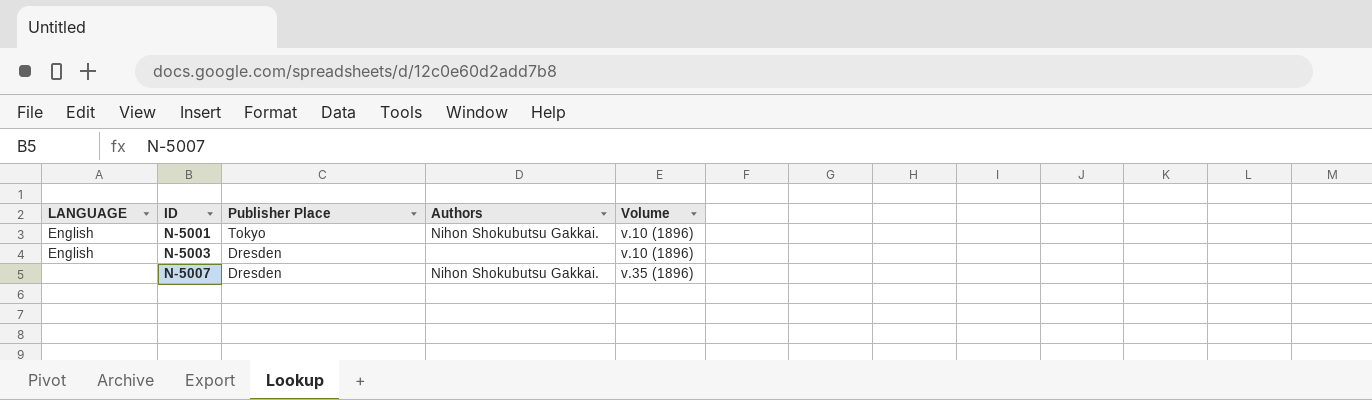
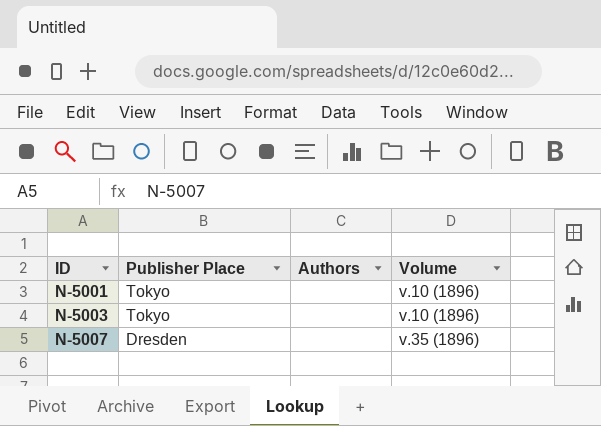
column LANGUAGE | position: 1 -> none
N-5001 | Authors: Nihon Shokubutsu Gakkai. -> none
N-5003 | Publisher Place: Dresden -> Tokyo
N-5007 | Authors: Nihon Shokubutsu Gakkai. -> none

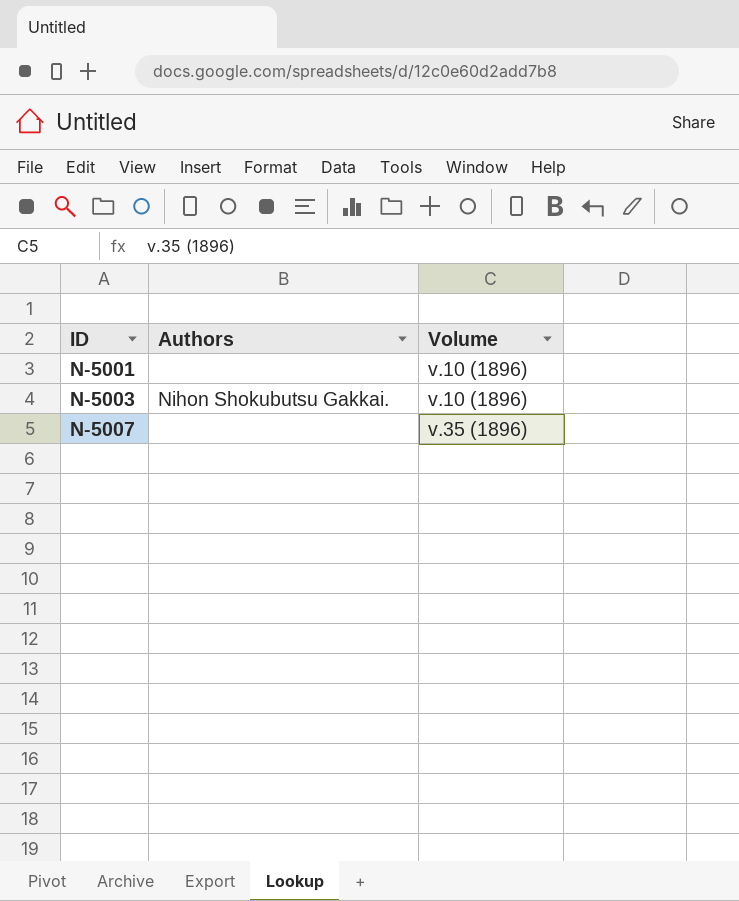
column Publisher Place | position: 2 -> none
N-5003 | Authors: none -> Nihon Shokubutsu Gakkai.

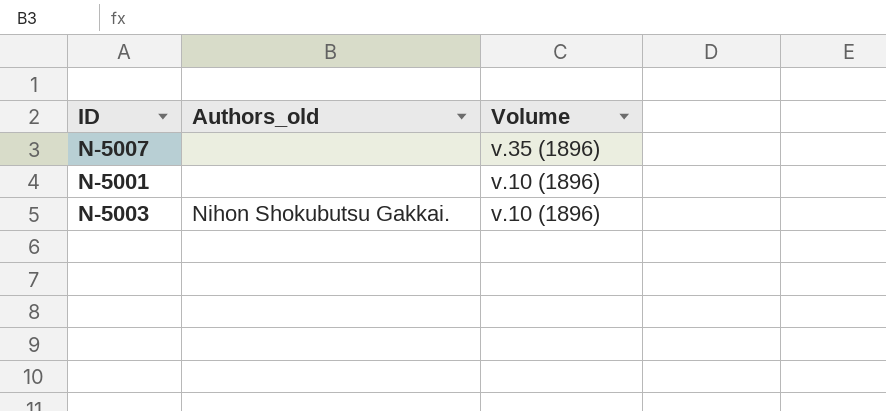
row order: ID ascending -> Volume descending
column name: Authors -> Authors_old

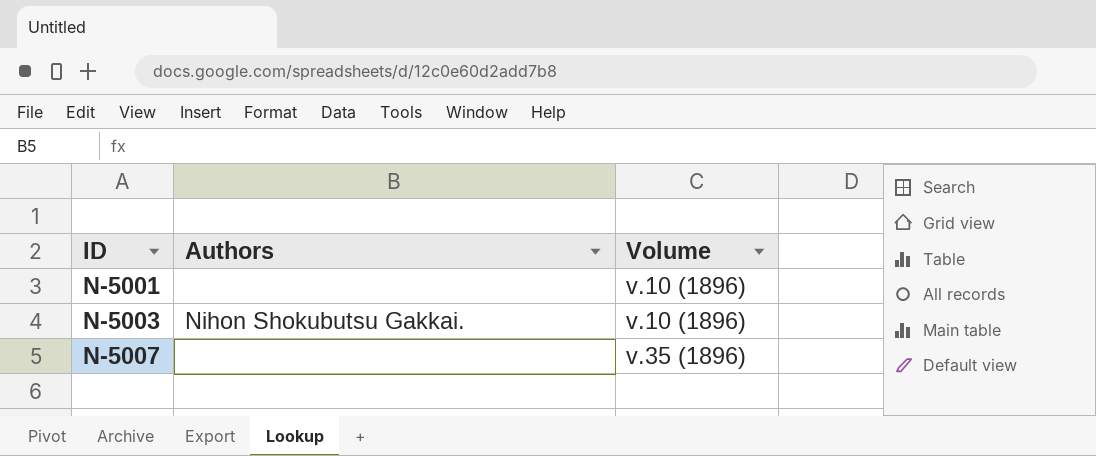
row order: Volume descending -> ID ascending
column name: Authors_old -> Authors

